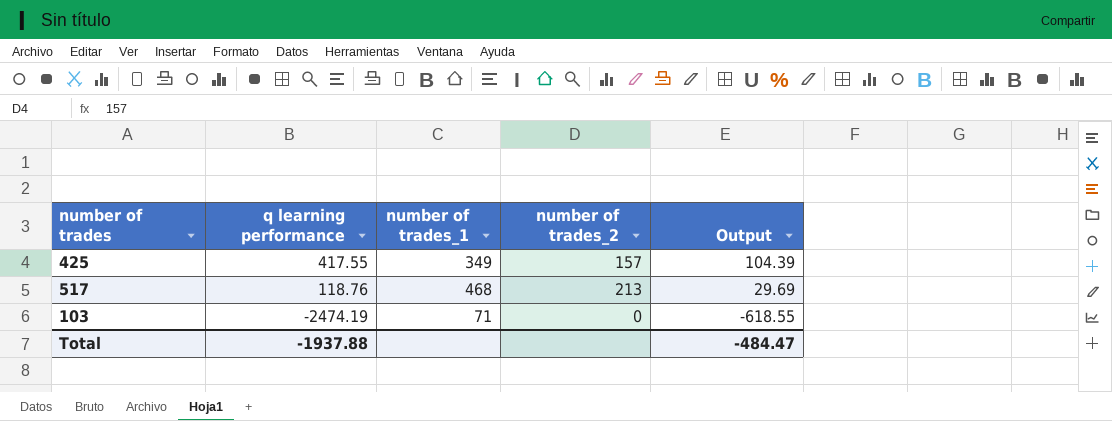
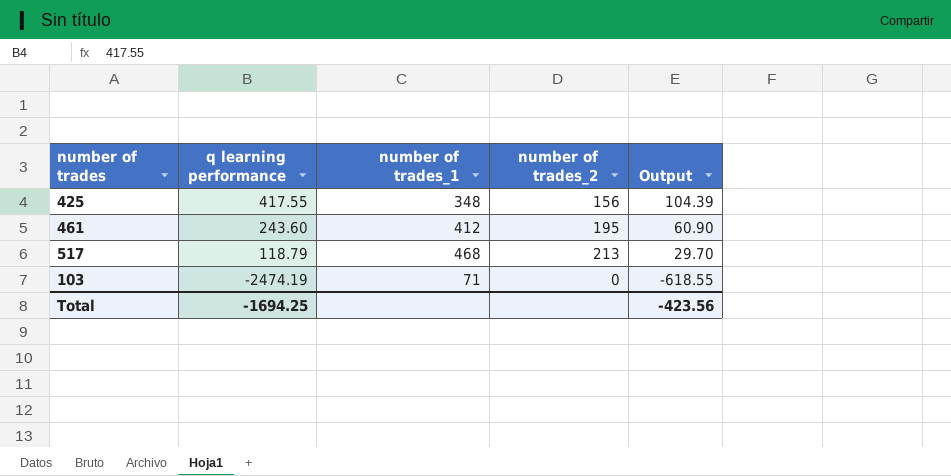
425 | number of trades_1: 349 -> 348
425 | number of trades_2: 157 -> 156
row 461: none -> 243.60 | 412 | 195 | 60.90
517 | q learning performance: 118.76 -> 118.79
517 | Output: 29.69 -> 29.70
Total | q learning performance: -1937.88 -> -1694.25
Total | Output: -484.47 -> -423.56

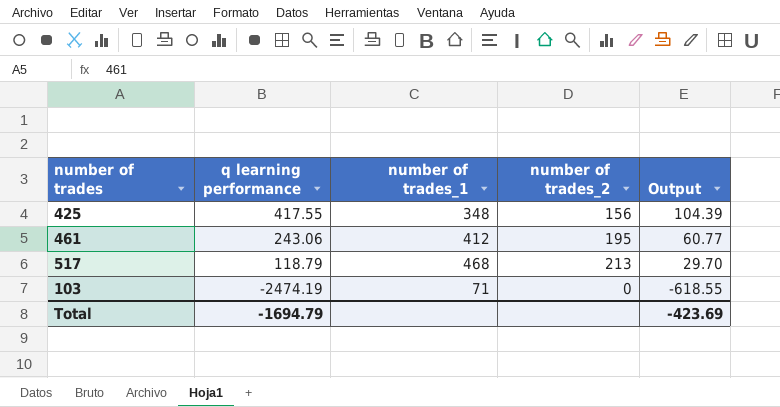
461 | q learning performance: 243.60 -> 243.06
461 | Output: 60.90 -> 60.77
Total | q learning performance: -1694.25 -> -1694.79
Total | Output: -423.56 -> -423.69

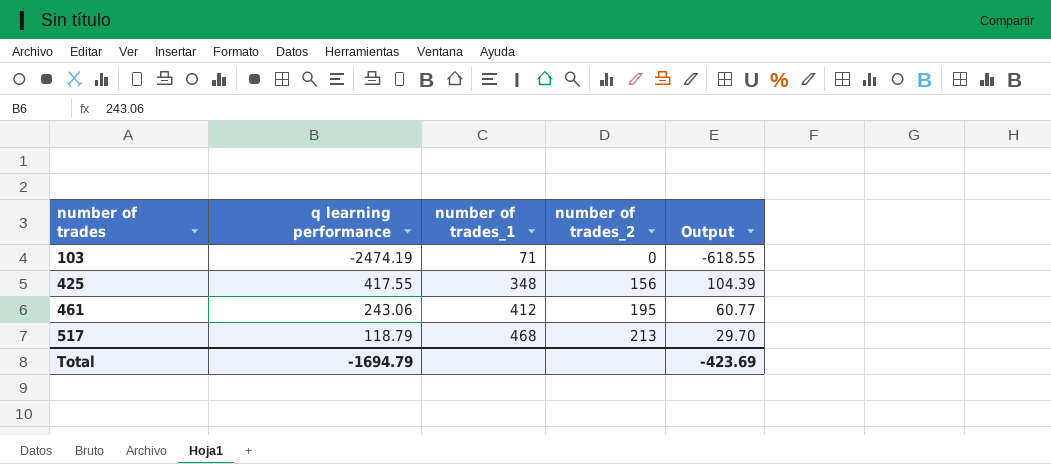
row order: q learning performance descending -> number of trades ascending

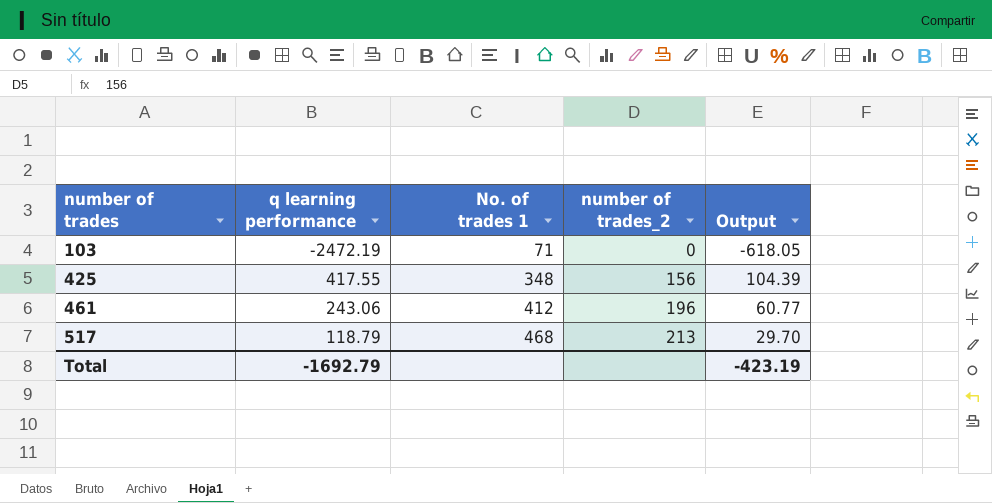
column name: number of trades_1 -> No. of trades 1
103 | q learning performance: -2474.19 -> -2472.19
103 | Output: -618.55 -> -618.05
461 | number of trades_2: 195 -> 196
Total | q learning performance: -1694.79 -> -1692.79
Total | Output: -423.69 -> -423.19

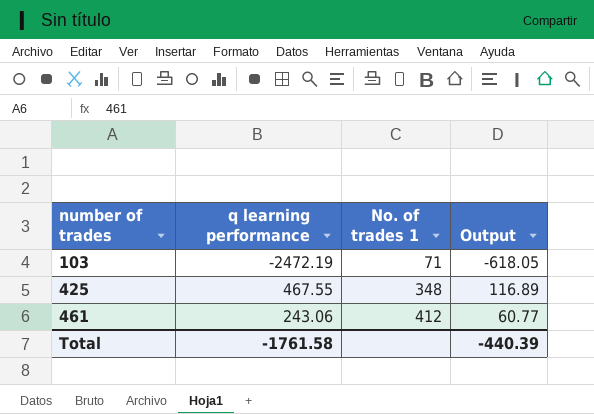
column number of trades_2 | position: 4 -> none
row 517: 118.79 | 468 | 213 | 29.70 -> none
425 | q learning performance: 417.55 -> 467.55
425 | Output: 104.39 -> 116.89
Total | q learning performance: -1692.79 -> -1761.58
Total | Output: -423.19 -> -440.39

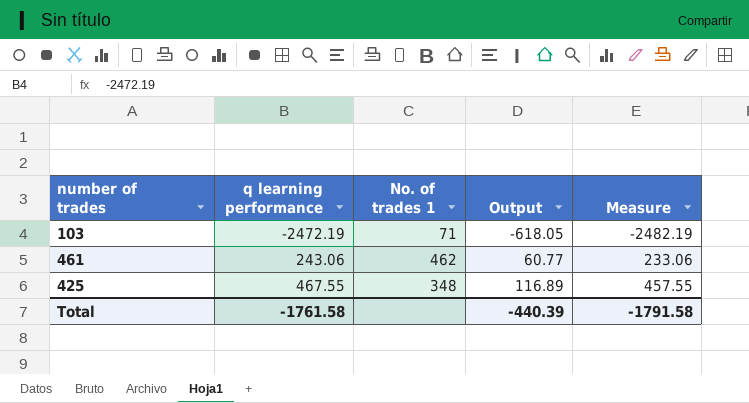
row order: number of trades ascending -> q learning performance ascending
column Measure | formula: none -> [q learning performance] - 10
461 | No. of trades 1: 412 -> 462

